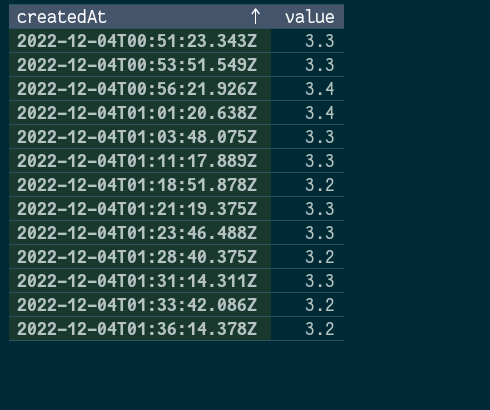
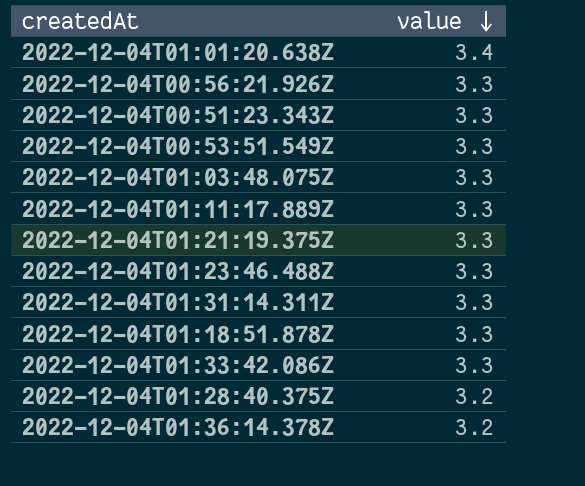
row order: createdAt ascending -> value descending
2022-12-04T00:56:21.926Z | value: 3.4 -> 3.3
2022-12-04T01:18:51.878Z | value: 3.2 -> 3.3
2022-12-04T01:33:42.086Z | value: 3.2 -> 3.3

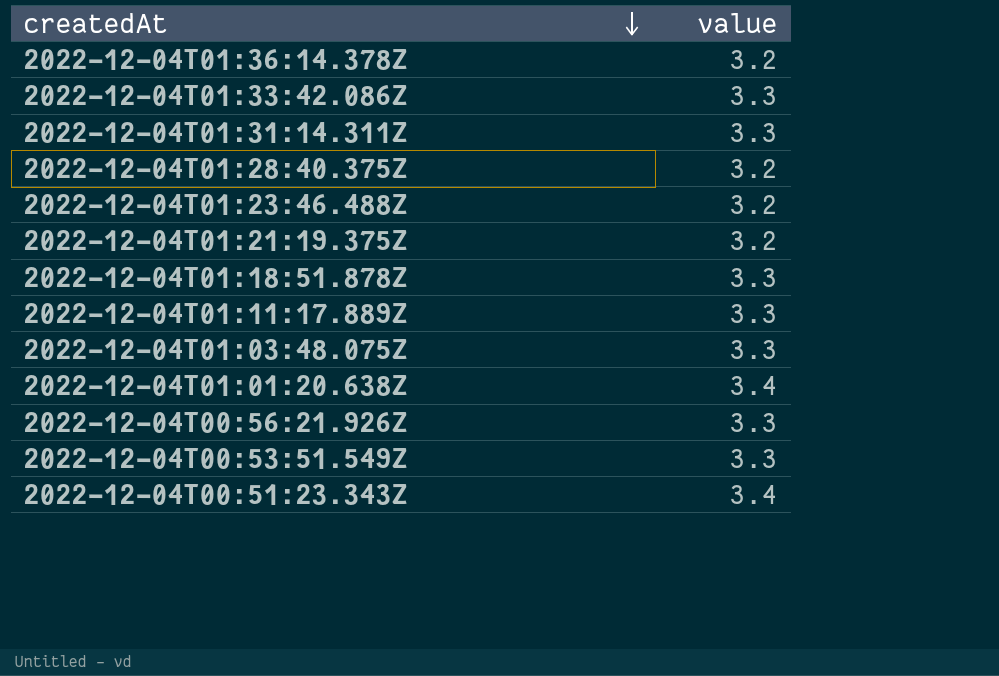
row order: value descending -> createdAt descending
2022-12-04T01:23:46.488Z | value: 3.3 -> 3.2
2022-12-04T01:21:19.375Z | value: 3.3 -> 3.2
2022-12-04T00:51:23.343Z | value: 3.3 -> 3.4

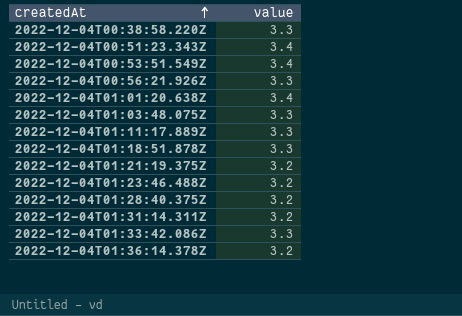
row order: createdAt descending -> createdAt ascending
row 2022-12-04T00:38:58.220Z: none -> 3.3
2022-12-04T00:53:51.549Z | value: 3.3 -> 3.4
2022-12-04T01:31:14.311Z | value: 3.3 -> 3.2

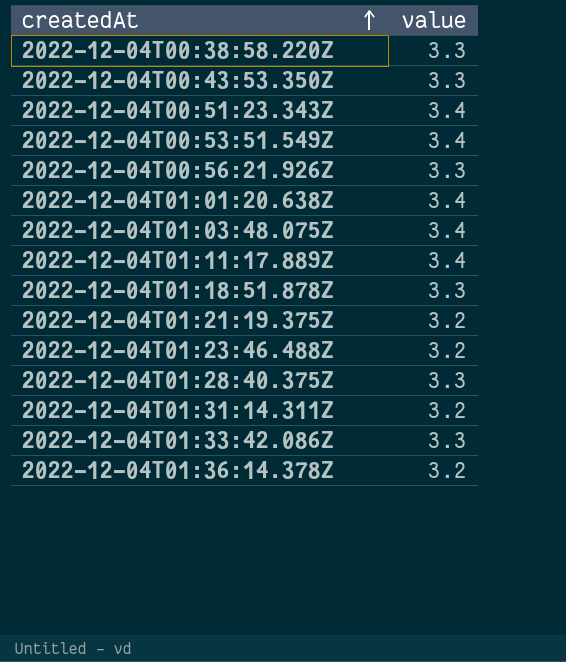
row 2022-12-04T00:43:53.350Z: none -> 3.3
2022-12-04T01:03:48.075Z | value: 3.3 -> 3.4
2022-12-04T01:11:17.889Z | value: 3.3 -> 3.4
2022-12-04T01:28:40.375Z | value: 3.2 -> 3.3

